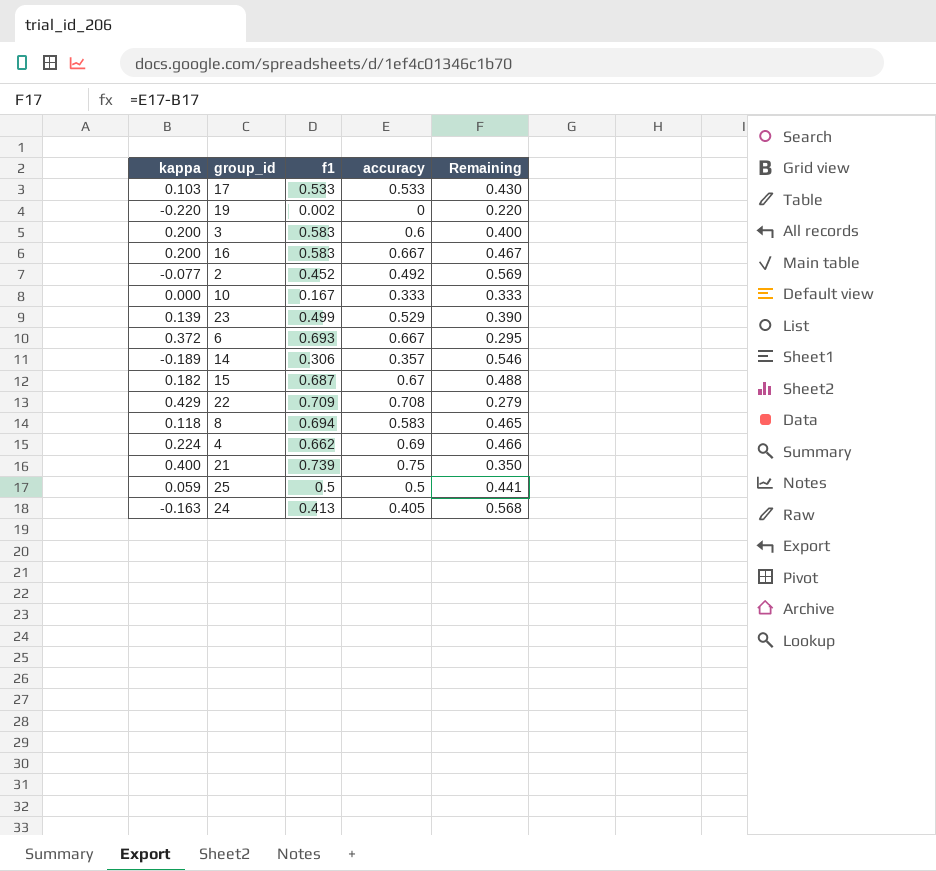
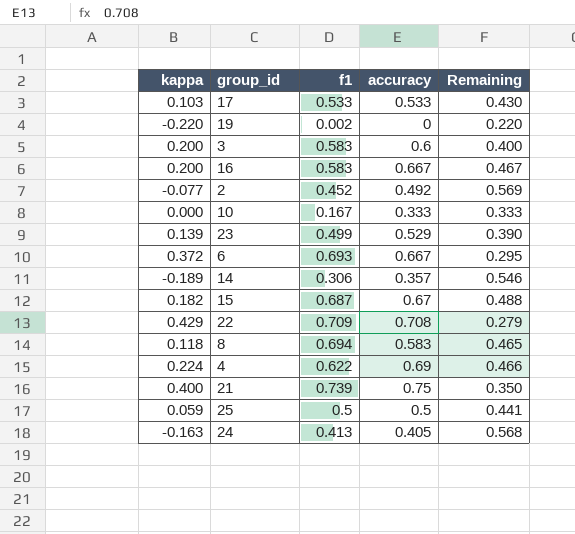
4 | f1: 0.662 -> 0.622

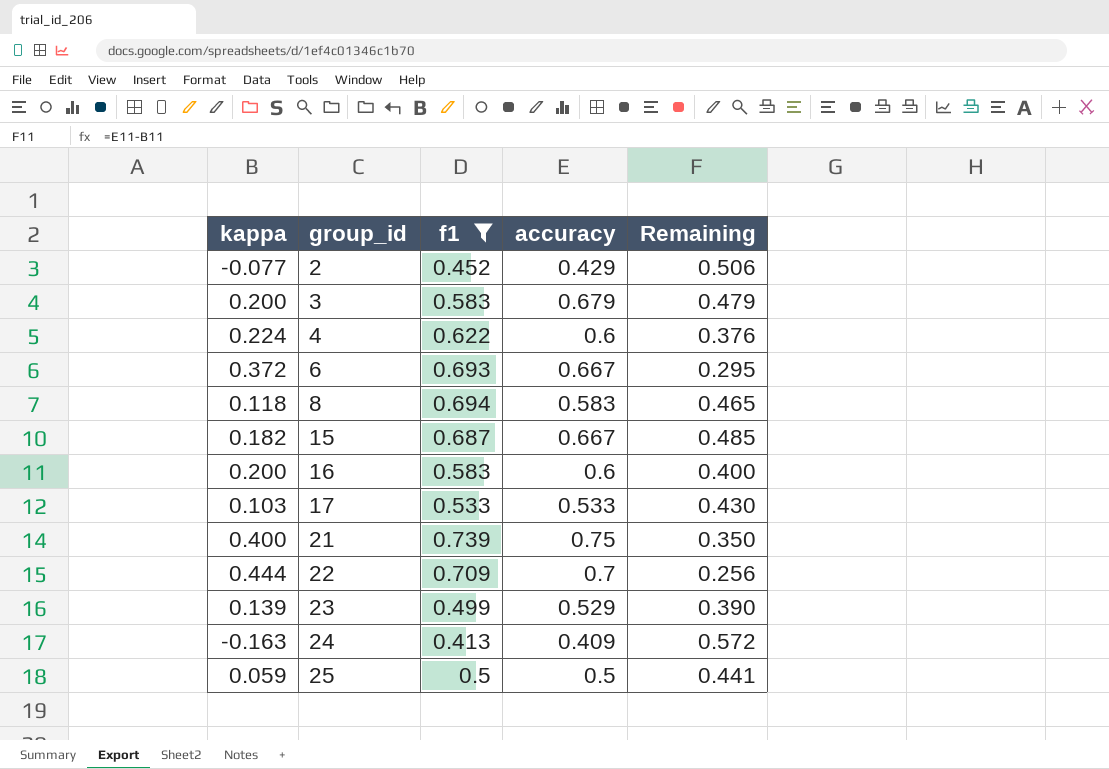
filter: none -> f1 >= 0.413
row order: none -> group_id ascending
2 | accuracy: 0.492 -> 0.429
2 | Remaining: 0.569 -> 0.506
3 | accuracy: 0.6 -> 0.679
3 | Remaining: 0.400 -> 0.479
4 | accuracy: 0.69 -> 0.6
4 | Remaining: 0.466 -> 0.376
15 | accuracy: 0.67 -> 0.667
15 | Remaining: 0.488 -> 0.485
16 | accuracy: 0.667 -> 0.6
16 | Remaining: 0.467 -> 0.400
22 | kappa: 0.429 -> 0.444
22 | accuracy: 0.708 -> 0.7
22 | Remaining: 0.279 -> 0.256
24 | accuracy: 0.405 -> 0.409
24 | Remaining: 0.568 -> 0.572

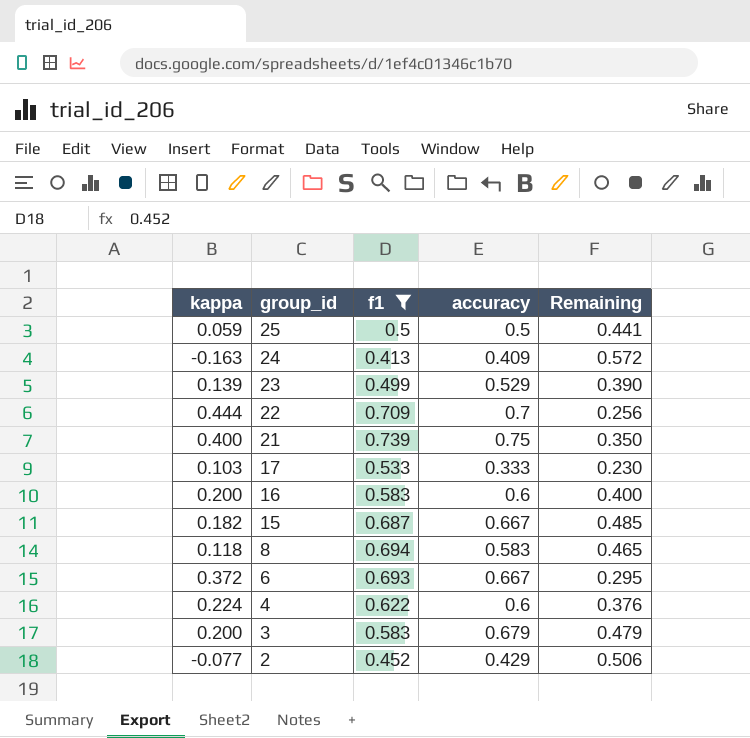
row order: group_id ascending -> group_id descending
17 | accuracy: 0.533 -> 0.333
17 | Remaining: 0.430 -> 0.230

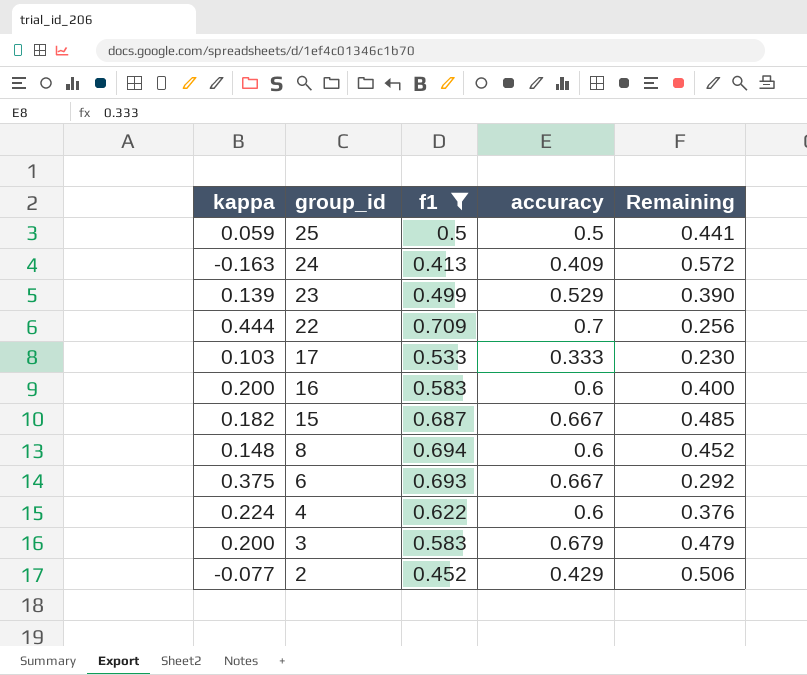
row 21: 0.400 | 0.739 | 0.75 | 0.350 -> none
8 | kappa: 0.118 -> 0.148
8 | accuracy: 0.583 -> 0.6
8 | Remaining: 0.465 -> 0.452
6 | kappa: 0.372 -> 0.375
6 | Remaining: 0.295 -> 0.292

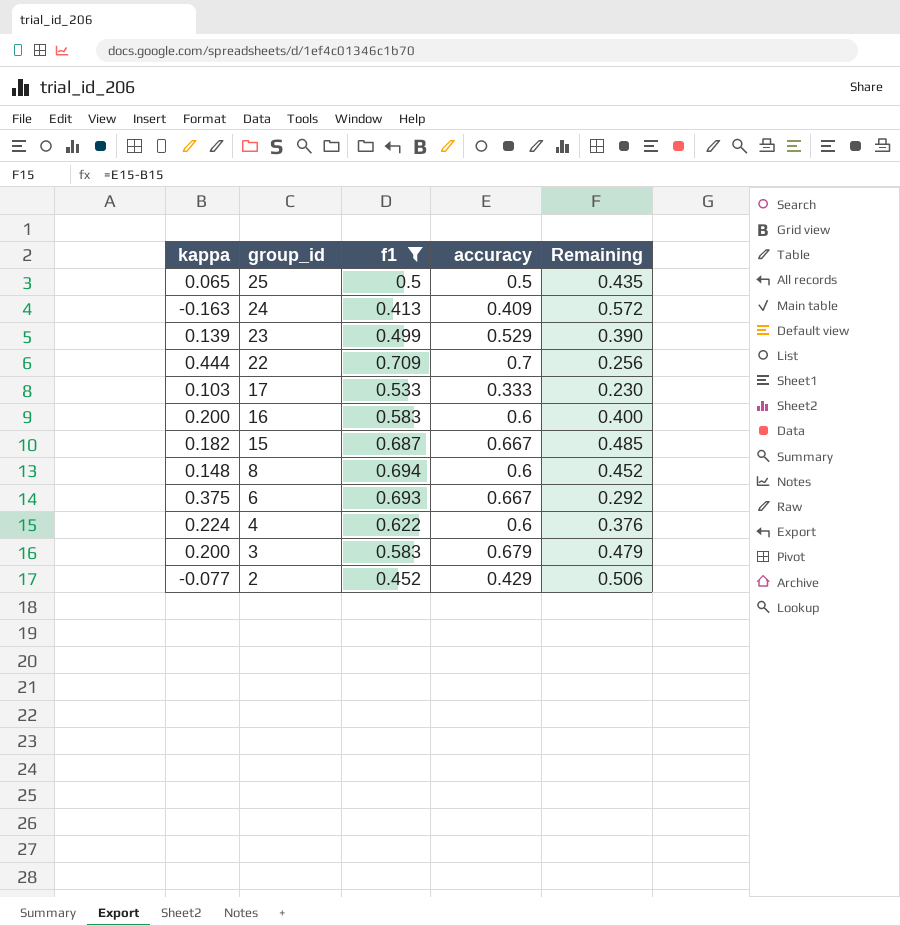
25 | kappa: 0.059 -> 0.065
25 | Remaining: 0.441 -> 0.435

